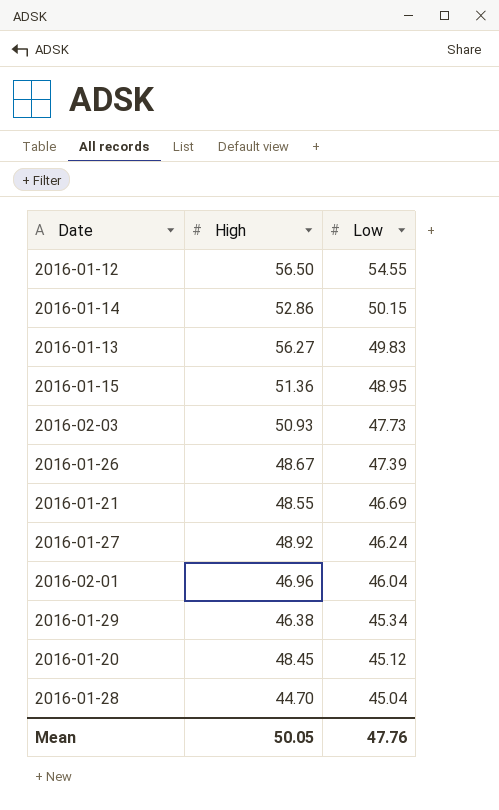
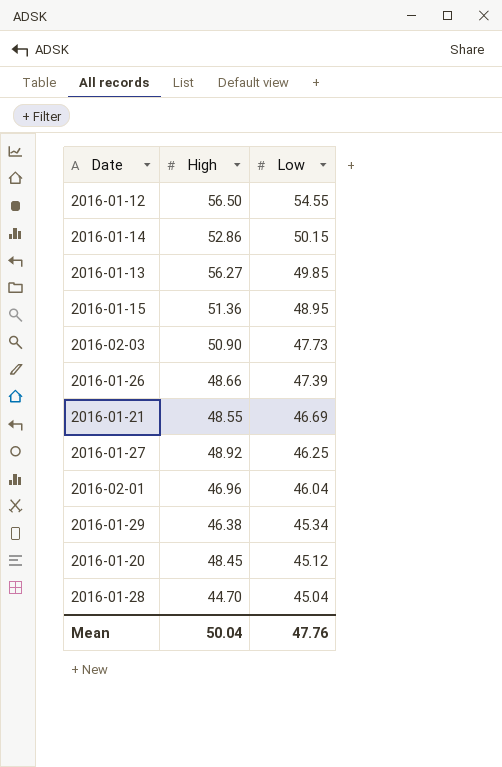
2016-01-13 | Low: 49.83 -> 49.85
2016-02-03 | High: 50.93 -> 50.90
2016-01-26 | High: 48.67 -> 48.66
2016-01-27 | Low: 46.24 -> 46.25
Mean | High: 50.05 -> 50.04

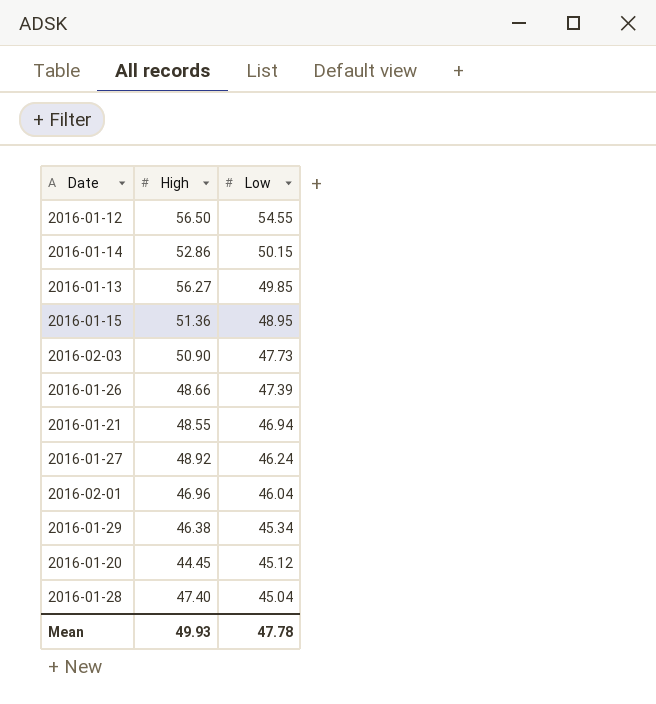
2016-01-21 | Low: 46.69 -> 46.94
2016-01-27 | Low: 46.25 -> 46.24
2016-01-20 | High: 48.45 -> 44.45
2016-01-28 | High: 44.70 -> 47.40
Mean | High: 50.04 -> 49.93
Mean | Low: 47.76 -> 47.78

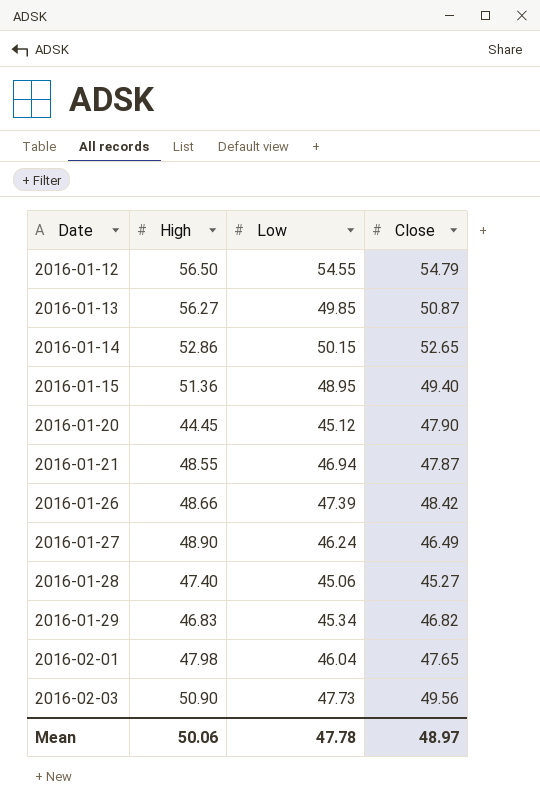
row order: Low descending -> Date ascending
column Close | position: none -> 4
2016-01-27 | High: 48.92 -> 48.90
2016-01-28 | Low: 45.04 -> 45.06
2016-01-29 | High: 46.38 -> 46.83
2016-02-01 | High: 46.96 -> 47.98
Mean | High: 49.93 -> 50.06

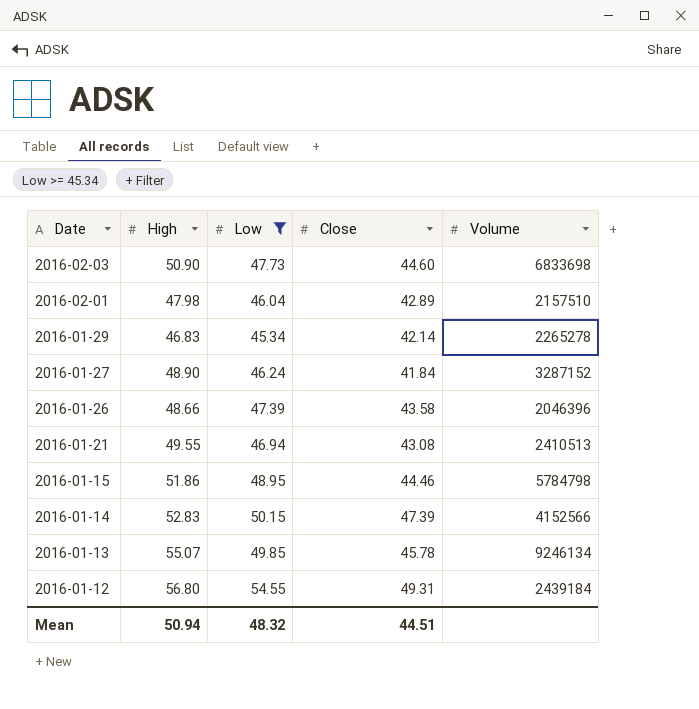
filter: none -> Low >= 45.34
row order: Date ascending -> Date descending
column Volume | position: none -> 5
2016-02-03 | Close: 49.56 -> 44.60
2016-02-01 | Close: 47.65 -> 42.89
2016-01-29 | Close: 46.82 -> 42.14
2016-01-27 | Close: 46.49 -> 41.84
2016-01-26 | Close: 48.42 -> 43.58
2016-01-21 | High: 48.55 -> 49.55
2016-01-21 | Close: 47.87 -> 43.08
2016-01-15 | High: 51.36 -> 51.86
2016-01-15 | Close: 49.40 -> 44.46
2016-01-14 | High: 52.86 -> 52.83
2016-01-14 | Close: 52.65 -> 47.39
2016-01-13 | High: 56.27 -> 55.07
2016-01-13 | Close: 50.87 -> 45.78
2016-01-12 | High: 56.50 -> 56.80
2016-01-12 | Close: 54.79 -> 49.31
Mean | High: 50.06 -> 50.94
Mean | Low: 47.78 -> 48.32
Mean | Close: 48.97 -> 44.51

